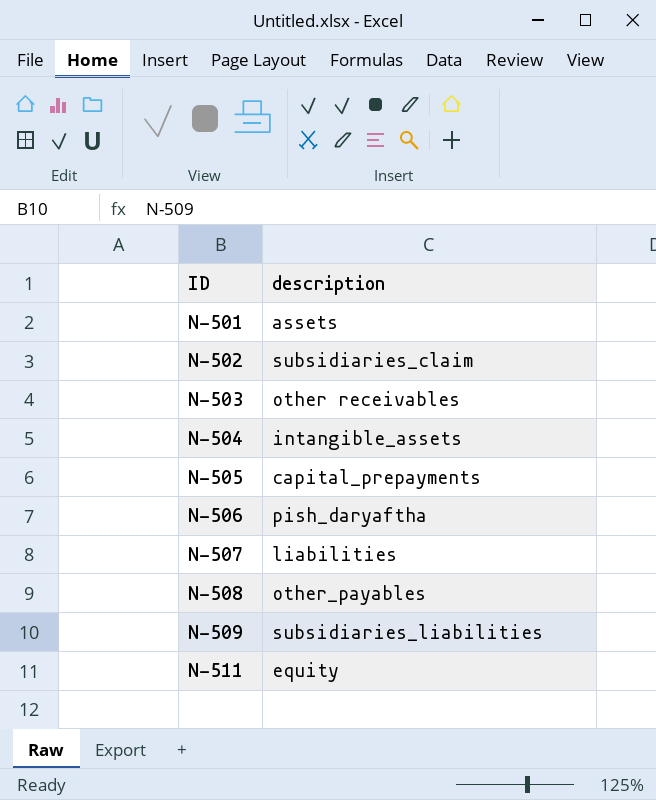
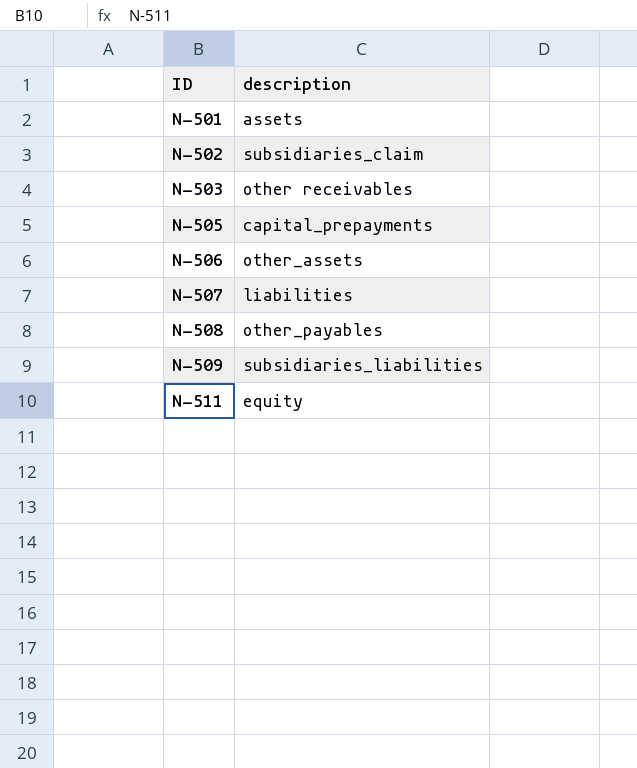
row N-504: intangible_assets -> none
N-506 | description: pish_daryaftha -> other_assets

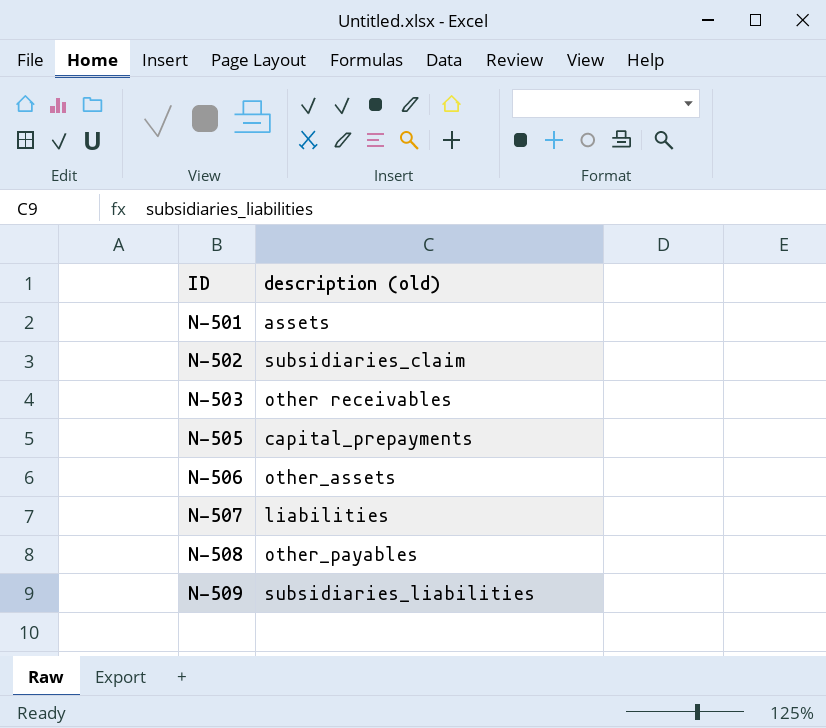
column name: description -> description (old)
row N-511: equity -> none

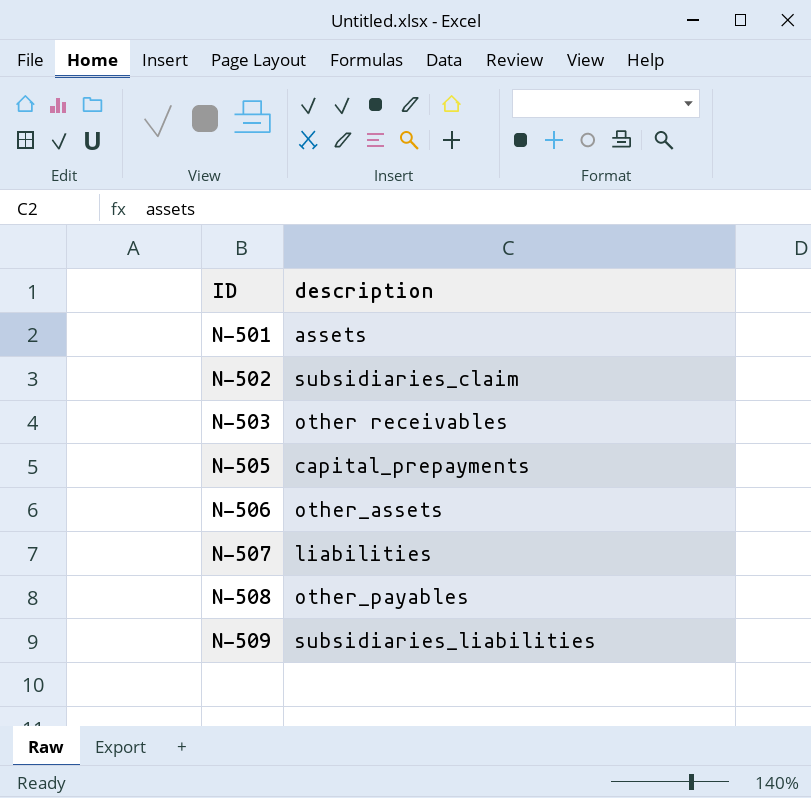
column name: description (old) -> description

